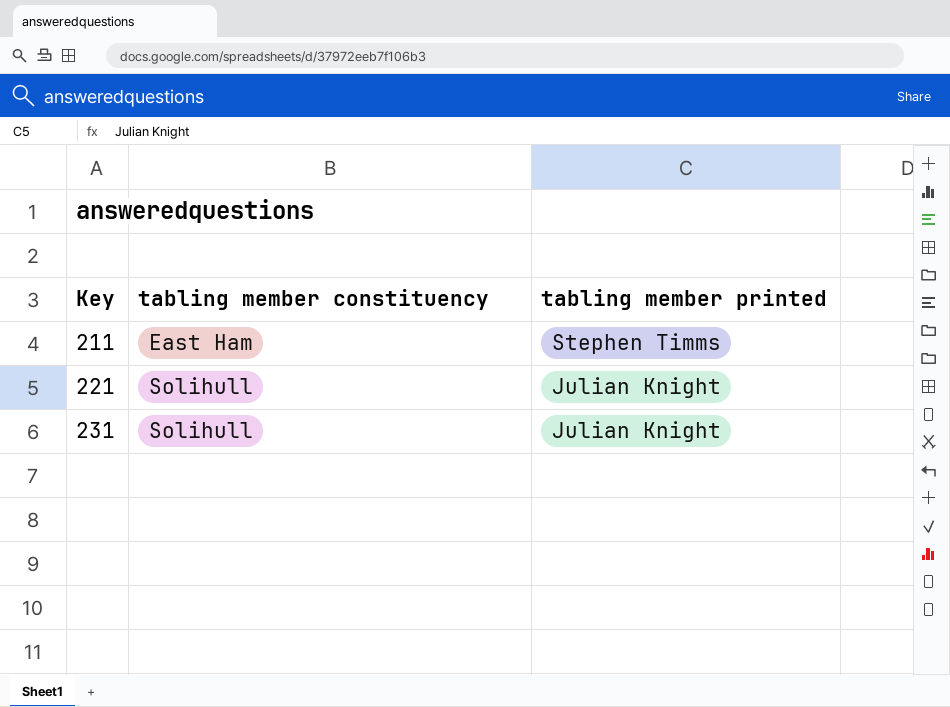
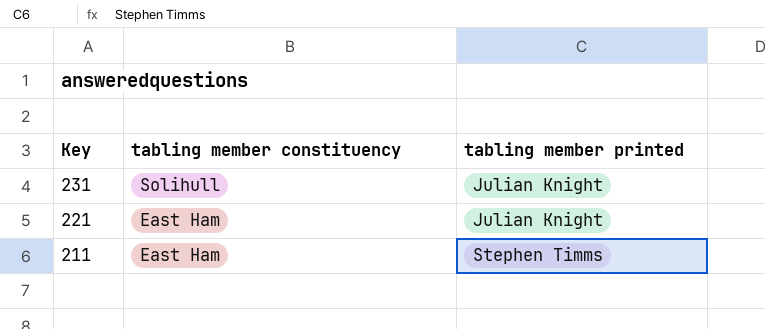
row order: Key ascending -> Key descending
221 | tabling member constituency: Solihull -> East Ham

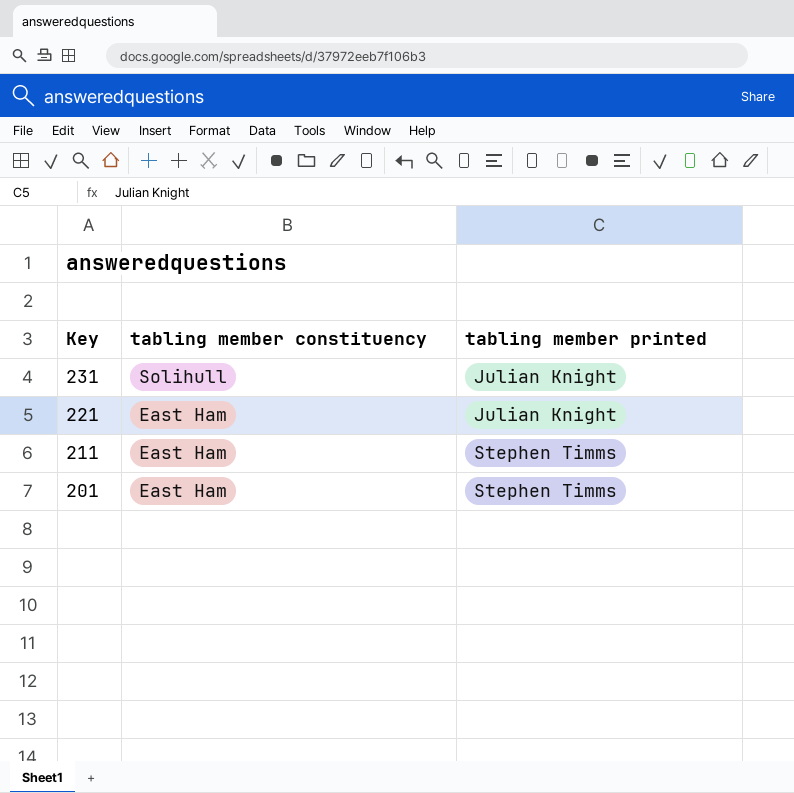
row 201: none -> East Ham | Stephen Timms

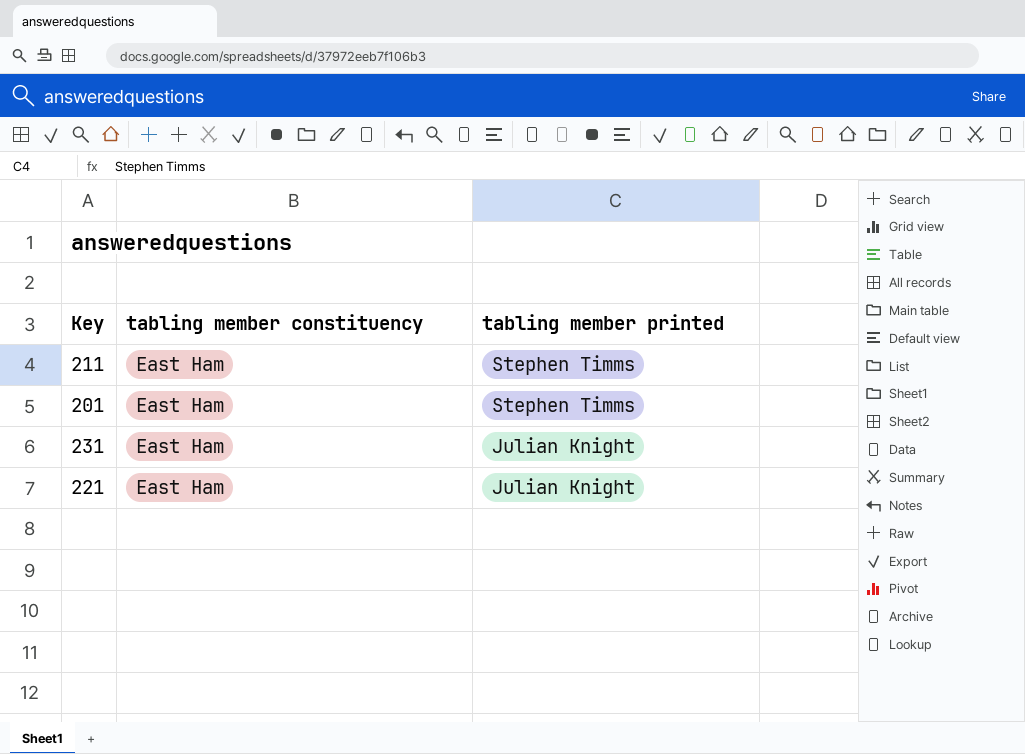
row order: Key descending -> tabling member printed descending
231 | tabling member constituency: Solihull -> East Ham

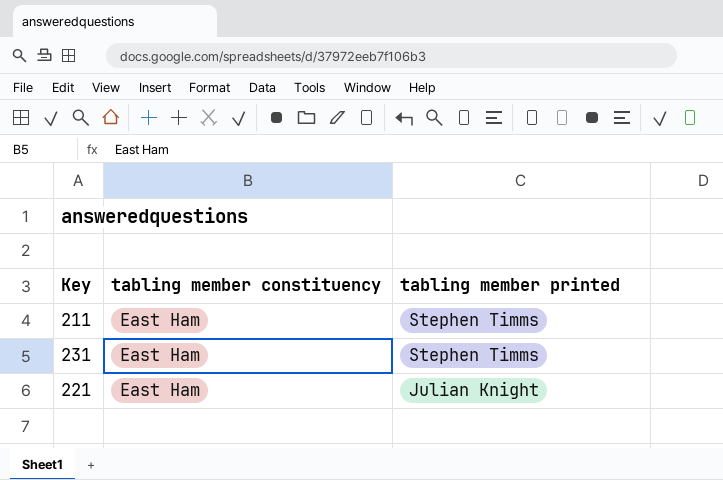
row 201: East Ham | Stephen Timms -> none
231 | tabling member printed: Julian Knight -> Stephen Timms

